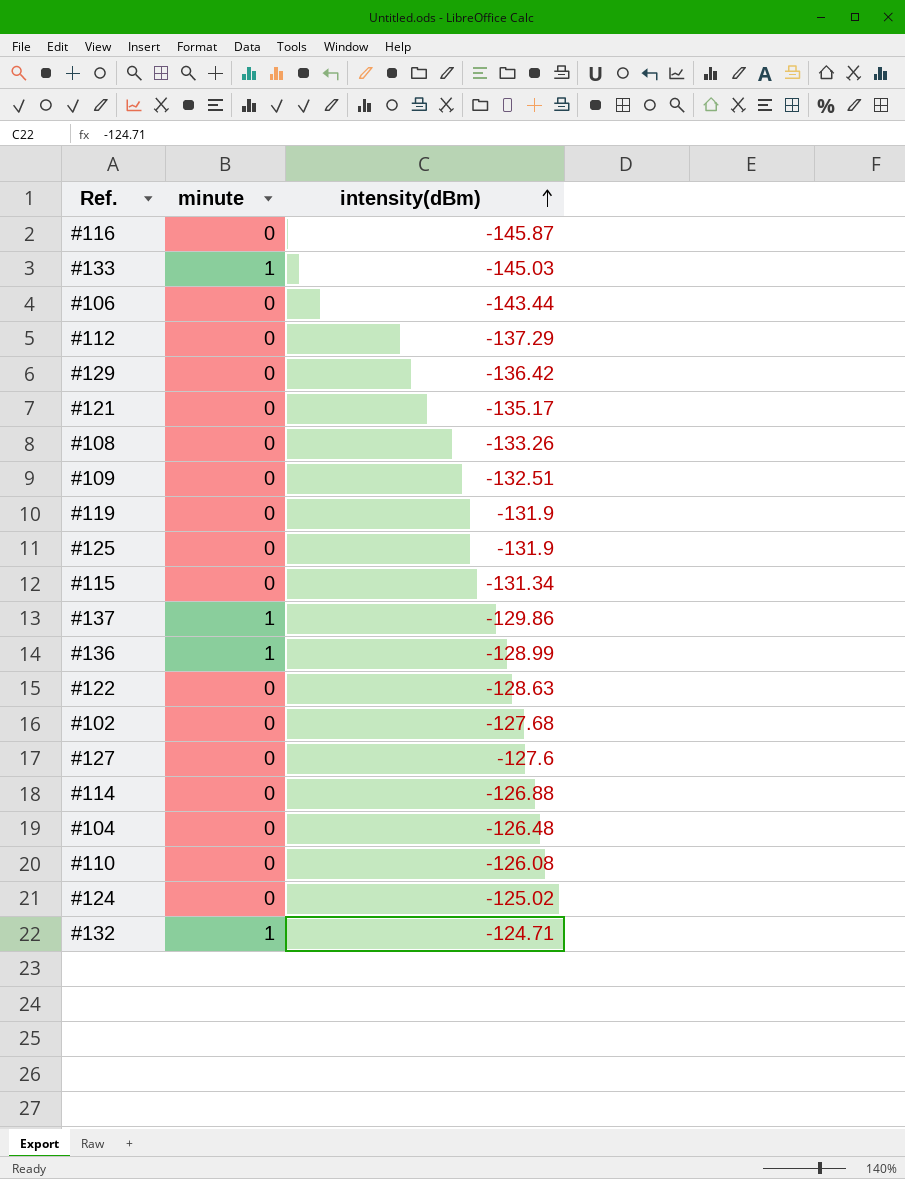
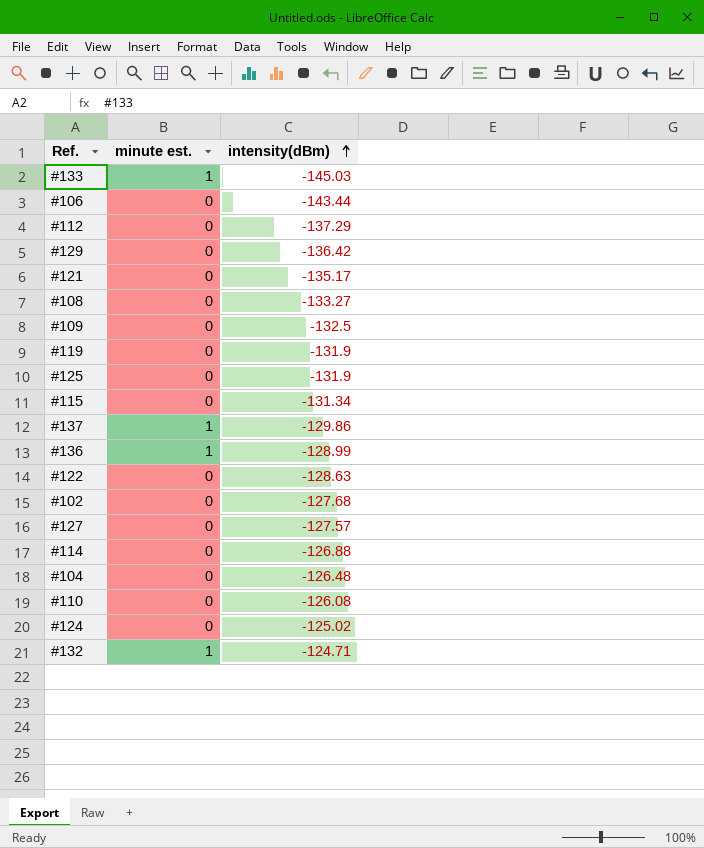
column name: minute -> minute est.
row #116: 0 | -145.87 -> none
#108 | intensity(dBm): -133.26 -> -133.27
#109 | intensity(dBm): -132.51 -> -132.5
#127 | intensity(dBm): -127.6 -> -127.57

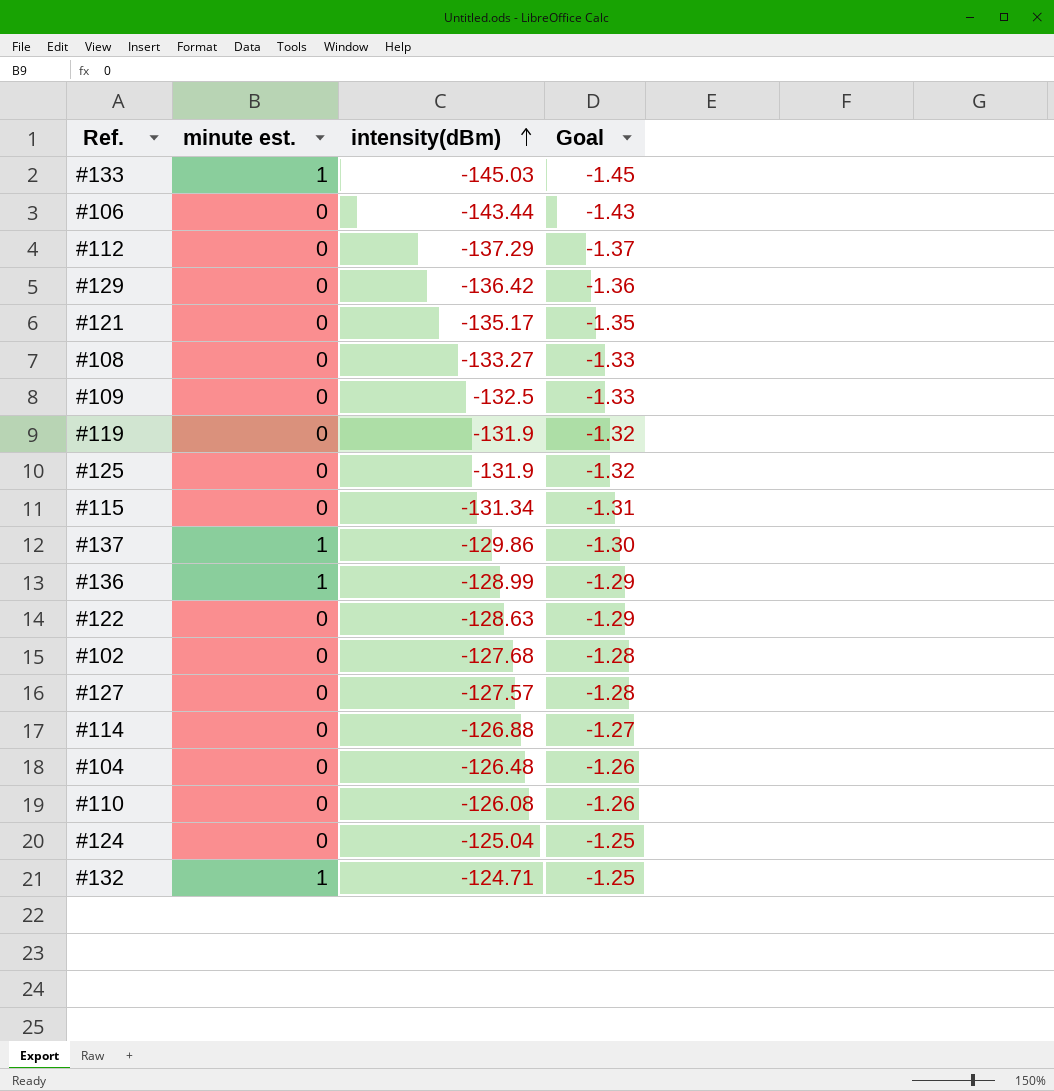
column Goal | formula: none -> [intensity(dBm)] * 0.01
#124 | intensity(dBm): -125.02 -> -125.04

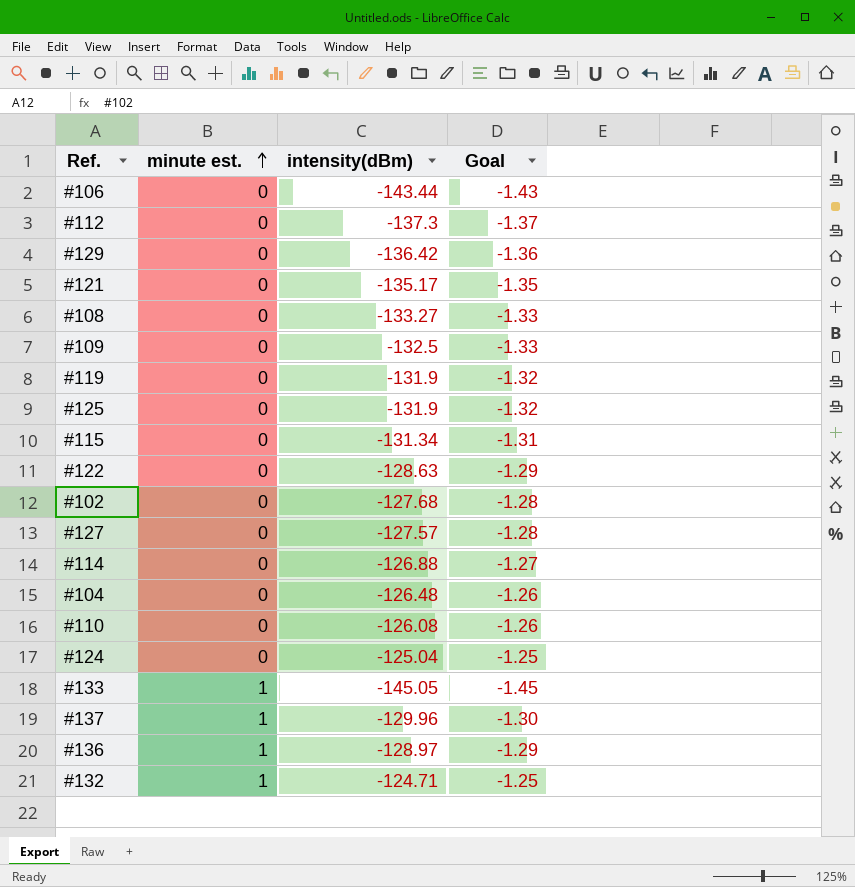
row order: intensity(dBm) ascending -> minute est. ascending
#112 | intensity(dBm): -137.29 -> -137.3
#133 | intensity(dBm): -145.03 -> -145.05
#137 | intensity(dBm): -129.86 -> -129.96
#136 | intensity(dBm): -128.99 -> -128.97

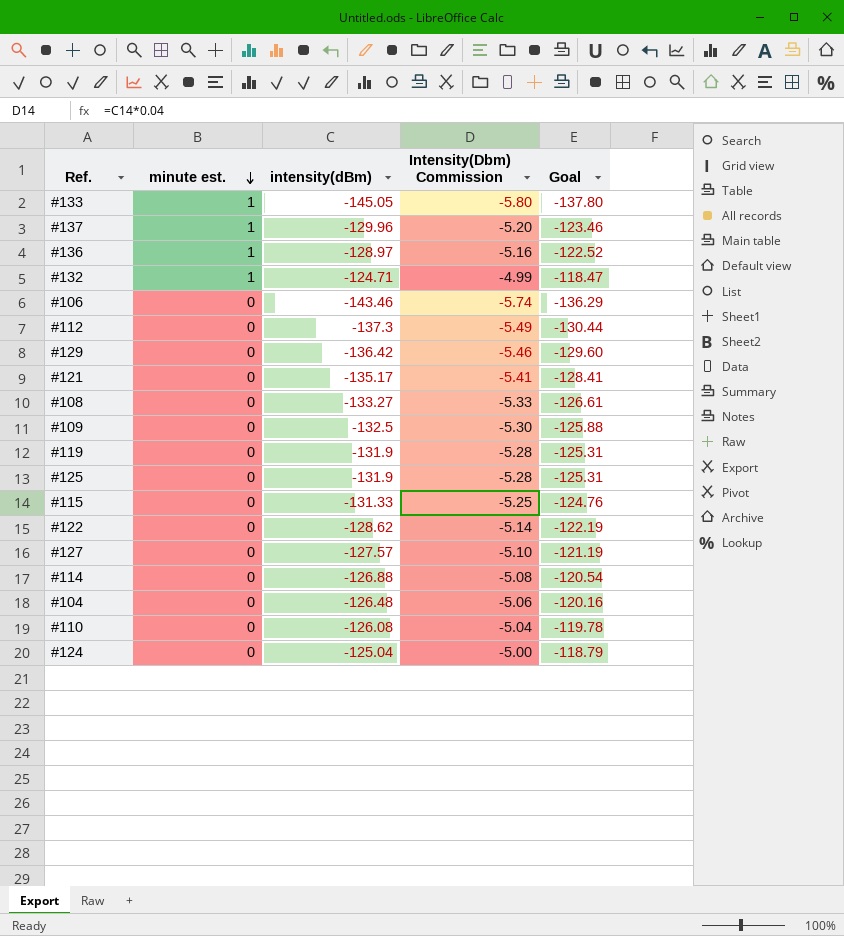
row order: minute est. ascending -> minute est. descending
column Intensity(Dbm) Commission | formula: none -> [intensity(dBm)] * 0.04
column Goal | formula: [intensity(dBm)] * 0.01 -> [intensity(dBm)] * 0.95
row #102: 0 | -127.68 | -1.28 -> none
#106 | intensity(dBm): -143.44 -> -143.46
#115 | intensity(dBm): -131.34 -> -131.33
#122 | intensity(dBm): -128.63 -> -128.62

